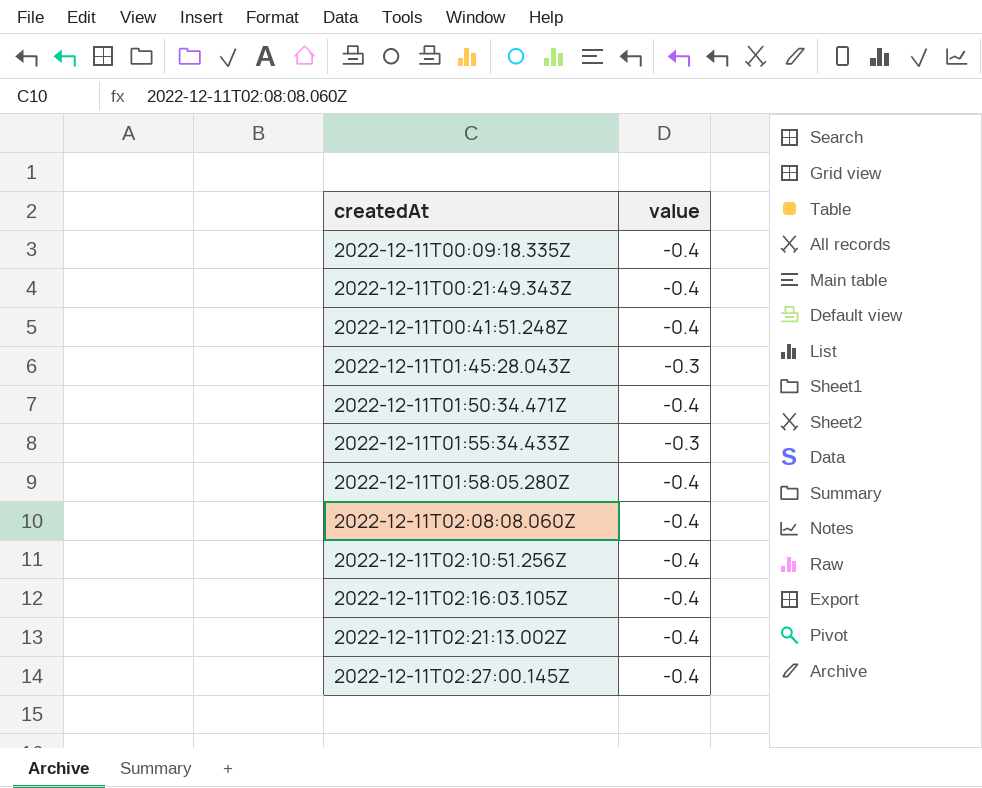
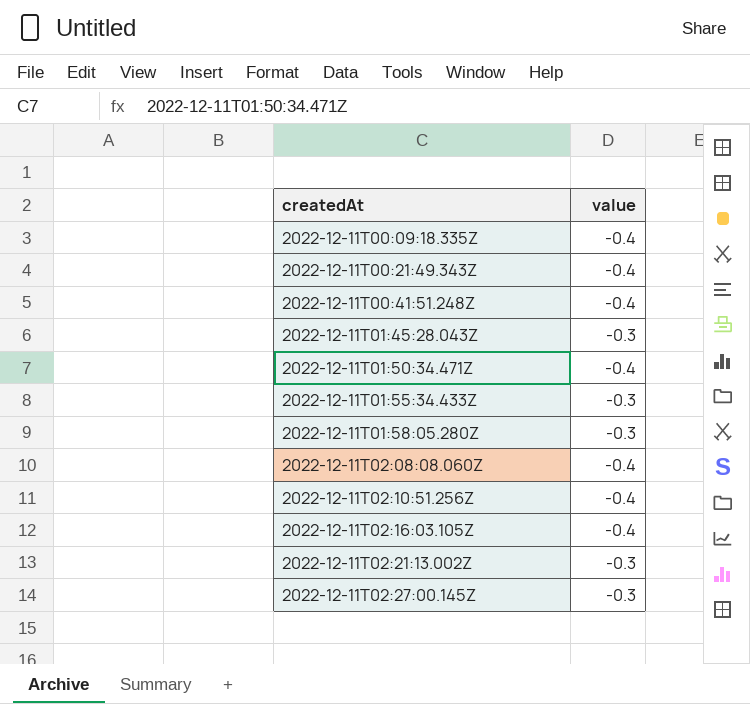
2022-12-11T01:58:05.280Z | value: -0.4 -> -0.3
2022-12-11T02:21:13.002Z | value: -0.4 -> -0.3
2022-12-11T02:27:00.145Z | value: -0.4 -> -0.3

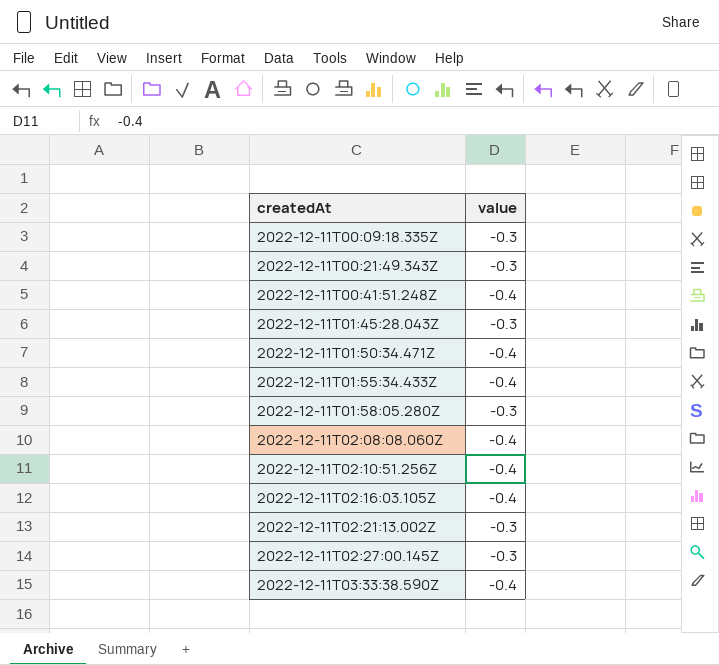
2022-12-11T00:09:18.335Z | value: -0.4 -> -0.3
2022-12-11T00:21:49.343Z | value: -0.4 -> -0.3
2022-12-11T01:55:34.433Z | value: -0.3 -> -0.4
row 2022-12-11T03:33:38.590Z: none -> -0.4

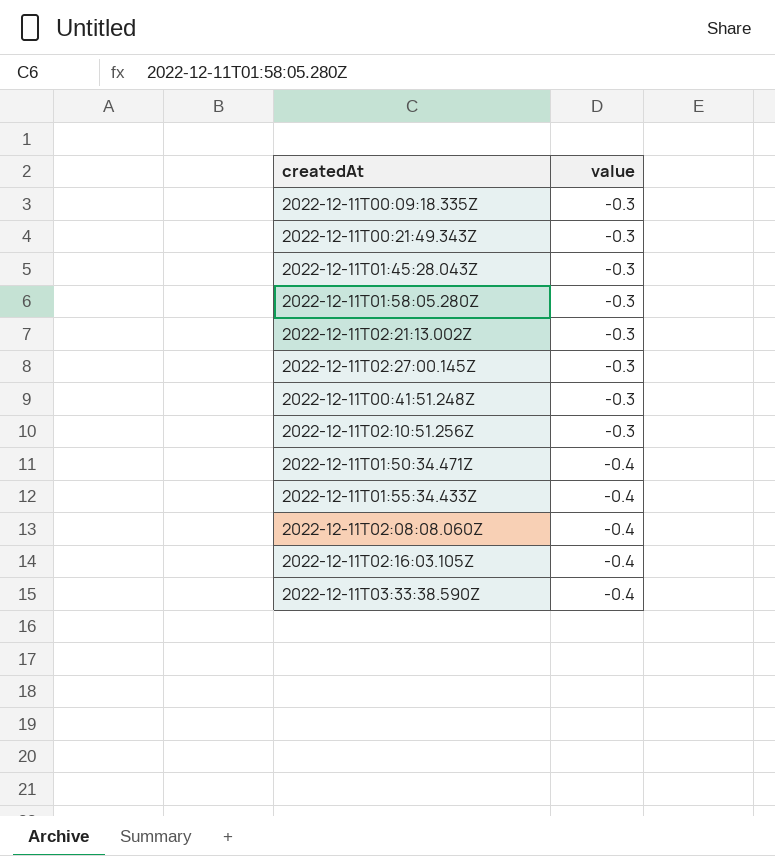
row order: createdAt ascending -> value descending
2022-12-11T00:41:51.248Z | value: -0.4 -> -0.3
2022-12-11T02:10:51.256Z | value: -0.4 -> -0.3

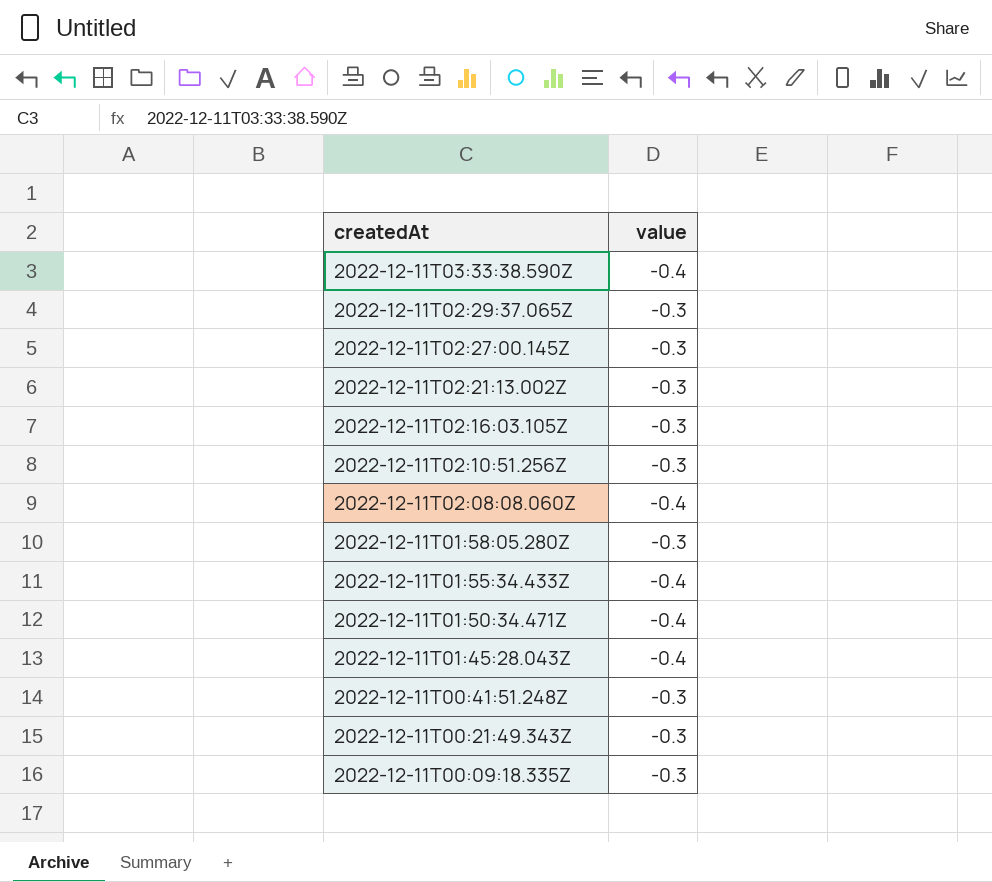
row order: value descending -> createdAt descending
row 2022-12-11T02:29:37.065Z: none -> -0.3
2022-12-11T02:16:03.105Z | value: -0.4 -> -0.3
2022-12-11T01:45:28.043Z | value: -0.3 -> -0.4

